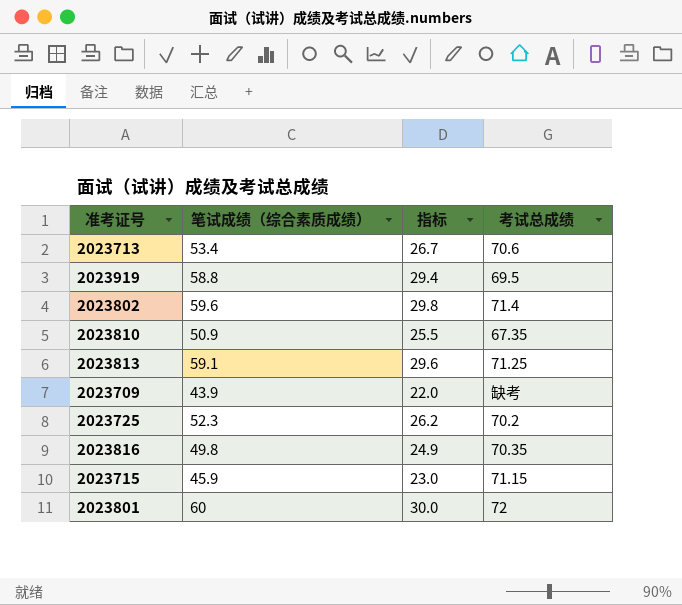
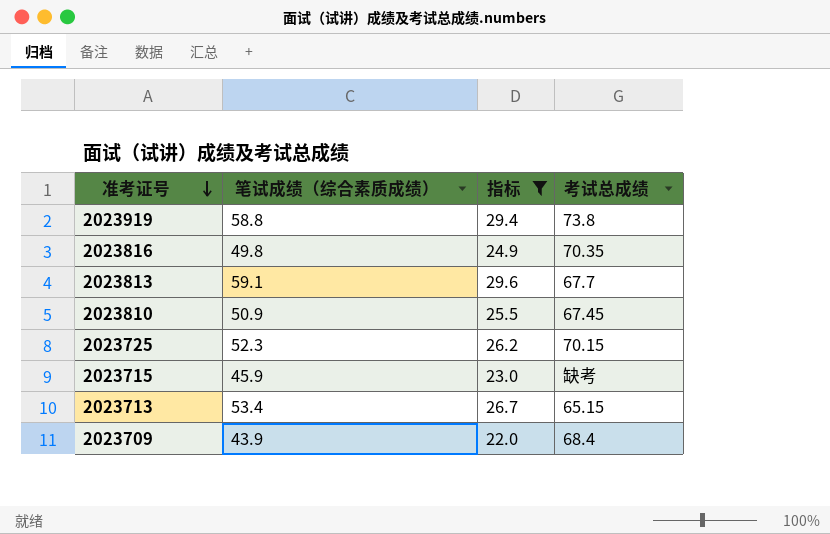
filter: none -> 指标 <= 29.6
row order: none -> 准考证号 descending
2023919 | 考试总成绩: 69.5 -> 73.8
2023813 | 考试总成绩: 71.25 -> 67.7
2023810 | 考试总成绩: 67.35 -> 67.45
2023725 | 考试总成绩: 70.2 -> 70.15
2023715 | 考试总成绩: 71.15 -> 缺考
2023713 | 考试总成绩: 70.6 -> 65.15
2023709 | 考试总成绩: 缺考 -> 68.4

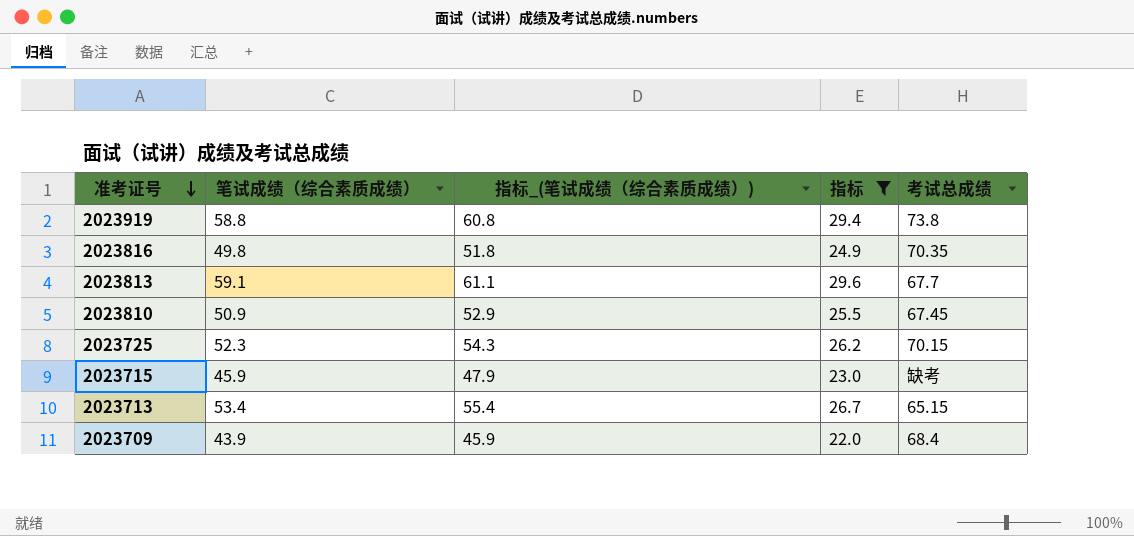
column 指标_(笔试成绩（综合素质成绩）) | formula: none -> [笔试成绩（综合素质成绩）] + 2

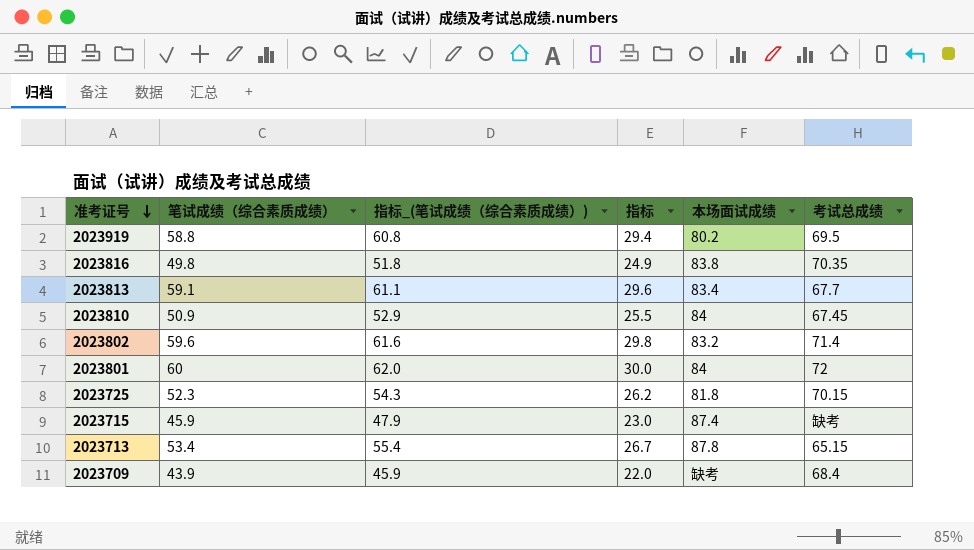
filter: 指标 <= 29.6 -> none
column 本场面试成绩 | position: none -> 5
2023919 | 考试总成绩: 73.8 -> 69.5

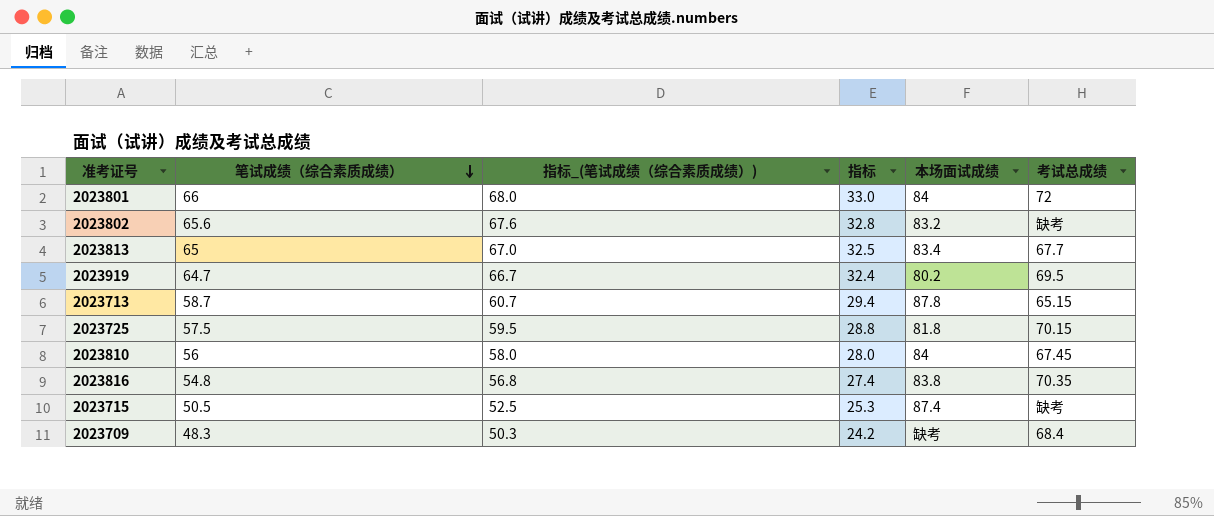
row order: 准考证号 descending -> 笔试成绩（综合素质成绩） descending
2023801 | 笔试成绩（综合素质成绩）: 60 -> 66
2023801 | 指标_(笔试成绩（综合素质成绩）): 62.0 -> 68.0
2023801 | 指标: 30.0 -> 33.0
2023802 | 笔试成绩（综合素质成绩）: 59.6 -> 65.6
2023802 | 指标_(笔试成绩（综合素质成绩）): 61.6 -> 67.6
2023802 | 指标: 29.8 -> 32.8
2023802 | 考试总成绩: 71.4 -> 缺考
2023813 | 笔试成绩（综合素质成绩）: 59.1 -> 65
2023813 | 指标_(笔试成绩（综合素质成绩）): 61.1 -> 67.0
2023813 | 指标: 29.6 -> 32.5
2023919 | 笔试成绩（综合素质成绩）: 58.8 -> 64.7
2023919 | 指标_(笔试成绩（综合素质成绩）): 60.8 -> 66.7
2023919 | 指标: 29.4 -> 32.4
2023713 | 笔试成绩（综合素质成绩）: 53.4 -> 58.7
2023713 | 指标_(笔试成绩（综合素质成绩）): 55.4 -> 60.7
2023713 | 指标: 26.7 -> 29.4
2023725 | 笔试成绩（综合素质成绩）: 52.3 -> 57.5
2023725 | 指标_(笔试成绩（综合素质成绩）): 54.3 -> 59.5
2023725 | 指标: 26.2 -> 28.8
2023810 | 笔试成绩（综合素质成绩）: 50.9 -> 56
2023810 | 指标_(笔试成绩（综合素质成绩）): 52.9 -> 58.0
2023810 | 指标: 25.5 -> 28.0
2023816 | 笔试成绩（综合素质成绩）: 49.8 -> 54.8
2023816 | 指标_(笔试成绩（综合素质成绩）): 51.8 -> 56.8
2023816 | 指标: 24.9 -> 27.4
2023715 | 笔试成绩（综合素质成绩）: 45.9 -> 50.5
2023715 | 指标_(笔试成绩（综合素质成绩）): 47.9 -> 52.5
2023715 | 指标: 23.0 -> 25.3
2023709 | 笔试成绩（综合素质成绩）: 43.9 -> 48.3
2023709 | 指标_(笔试成绩（综合素质成绩）): 45.9 -> 50.3
2023709 | 指标: 22.0 -> 24.2

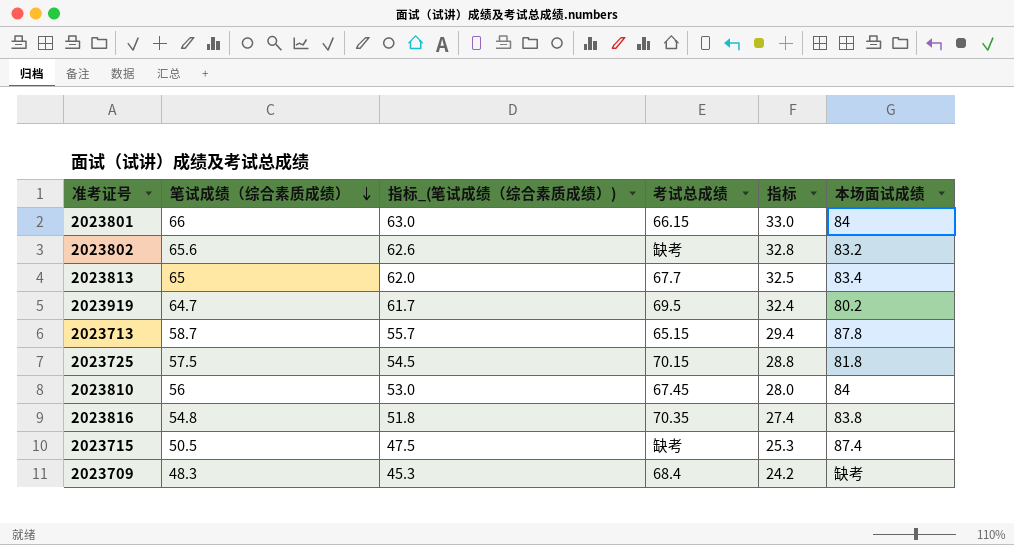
column 指标_(笔试成绩（综合素质成绩）) | formula: [笔试成绩（综合素质成绩）] + 2 -> [笔试成绩（综合素质成绩）] - 3
column 考试总成绩 | position: 6 -> 4
2023801 | 考试总成绩: 72 -> 66.15

